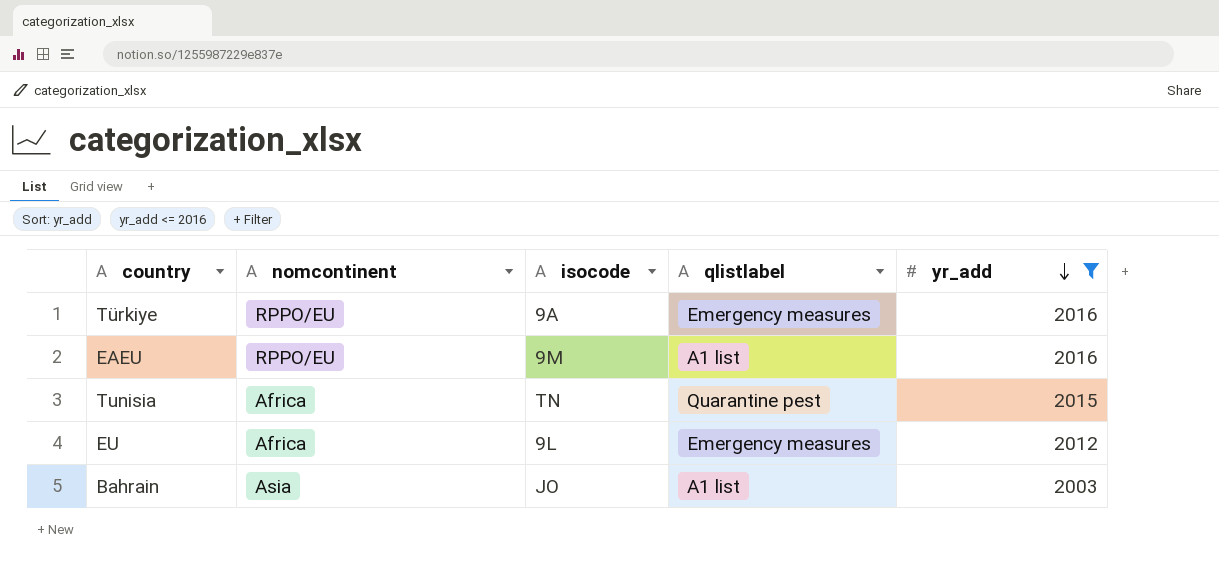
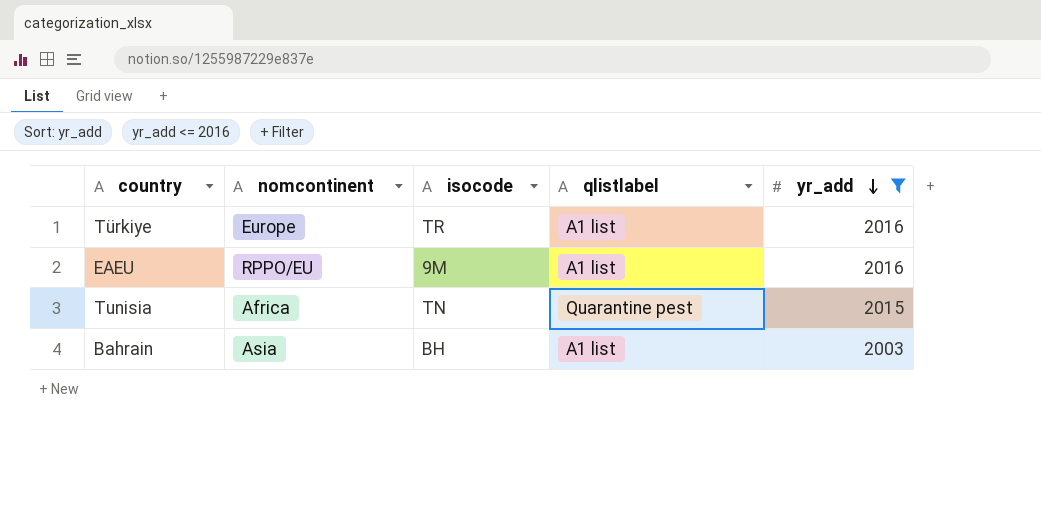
row EU: Africa | 9L | Emergency measures | 2012 -> none
Türkiye | nomcontinent: RPPO/EU -> Europe
Türkiye | isocode: 9A -> TR
Türkiye | qlistlabel: Emergency measures -> A1 list
Bahrain | isocode: JO -> BH

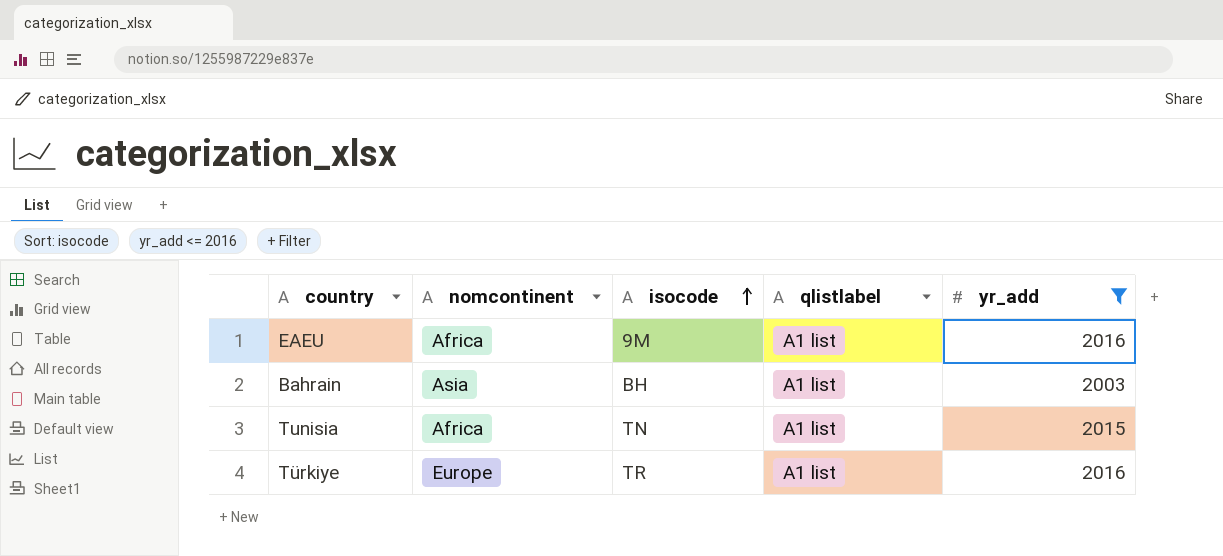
row order: yr_add descending -> isocode ascending
EAEU | nomcontinent: RPPO/EU -> Africa
Tunisia | qlistlabel: Quarantine pest -> A1 list

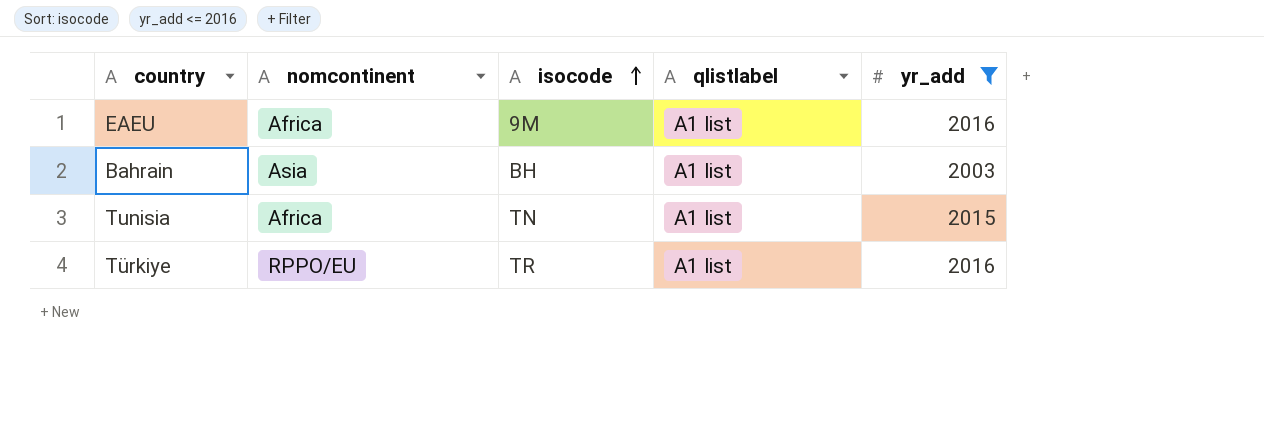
Türkiye | nomcontinent: Europe -> RPPO/EU

